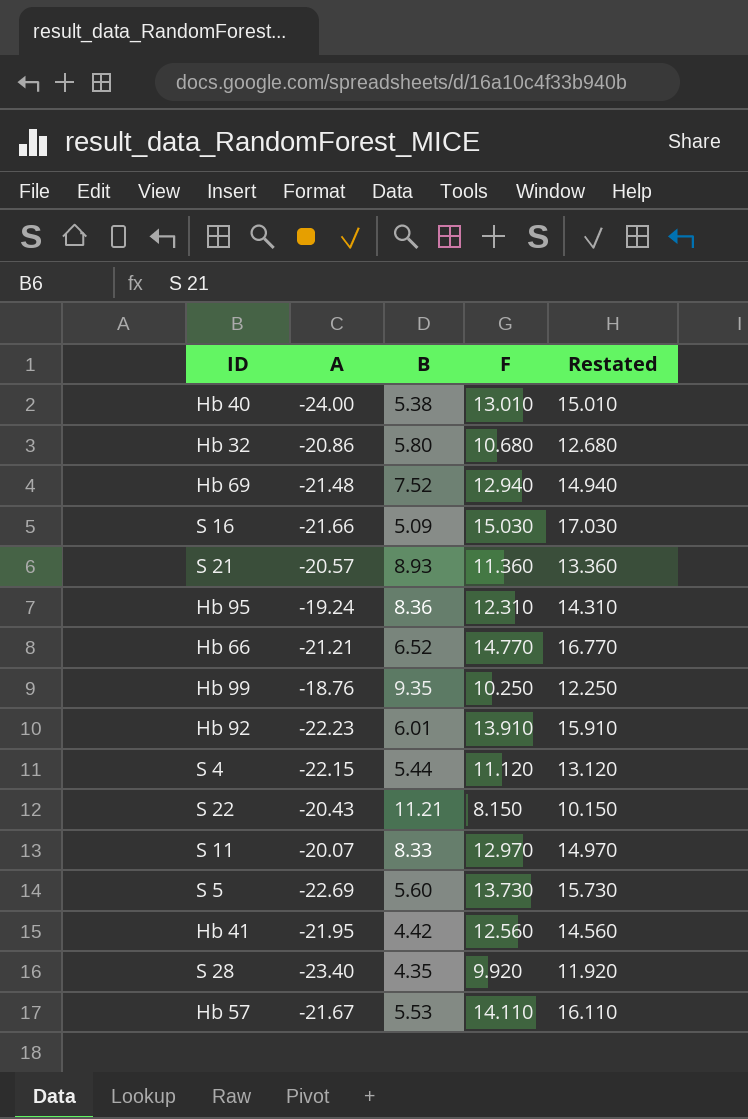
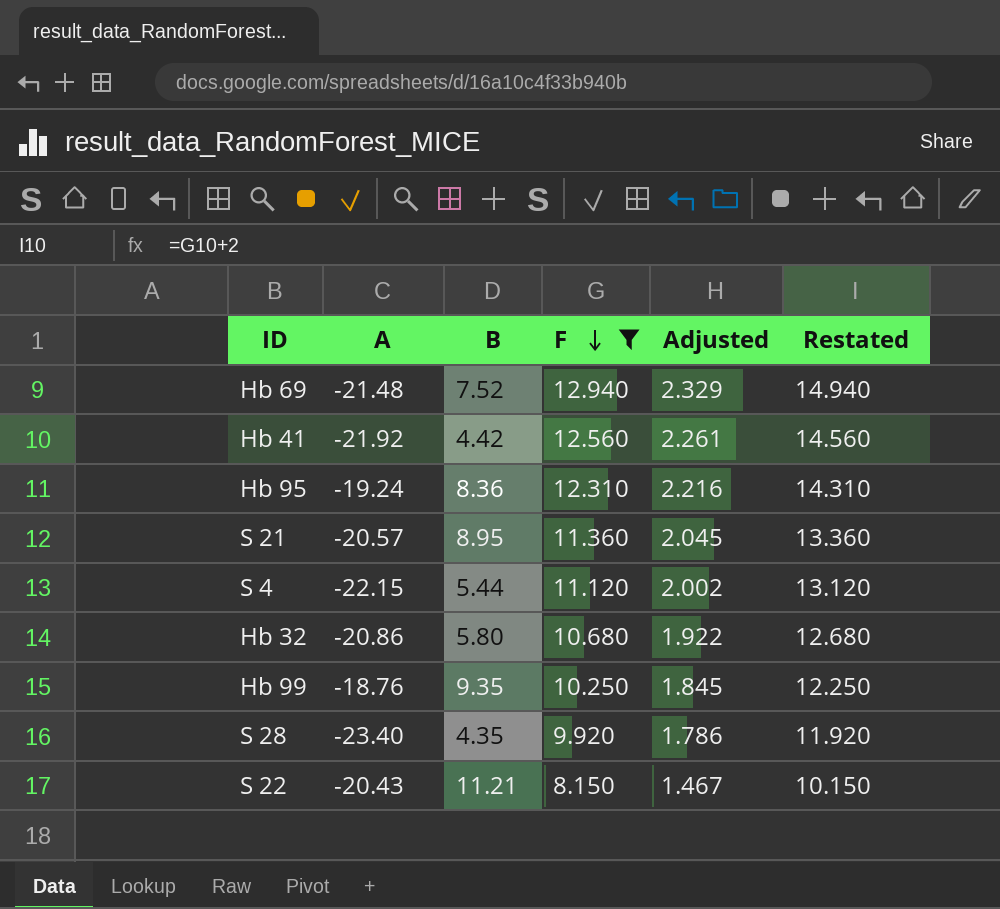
filter: none -> F <= 12.940
row order: none -> F descending
column Adjusted | formula: none -> [F] * 0.18
Hb 41 | A: -21.95 -> -21.92
S 21 | B: 8.93 -> 8.95

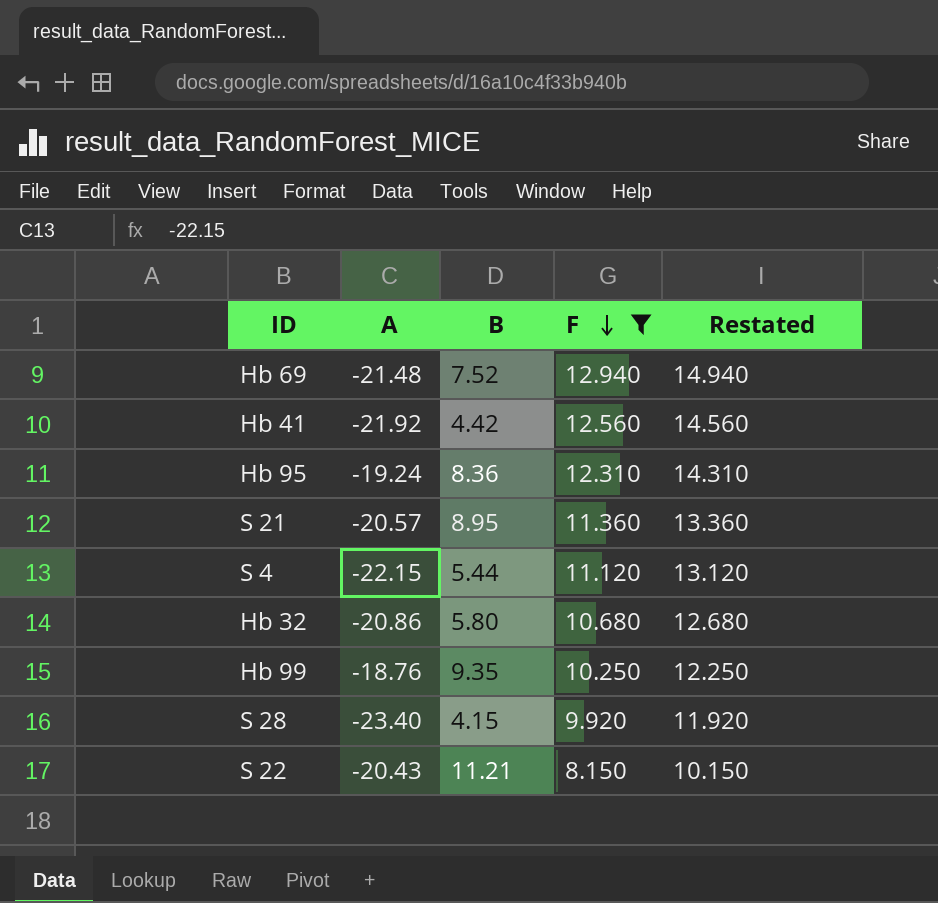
column Adjusted | formula: [F] * 0.18 -> none
S 28 | B: 4.35 -> 4.15

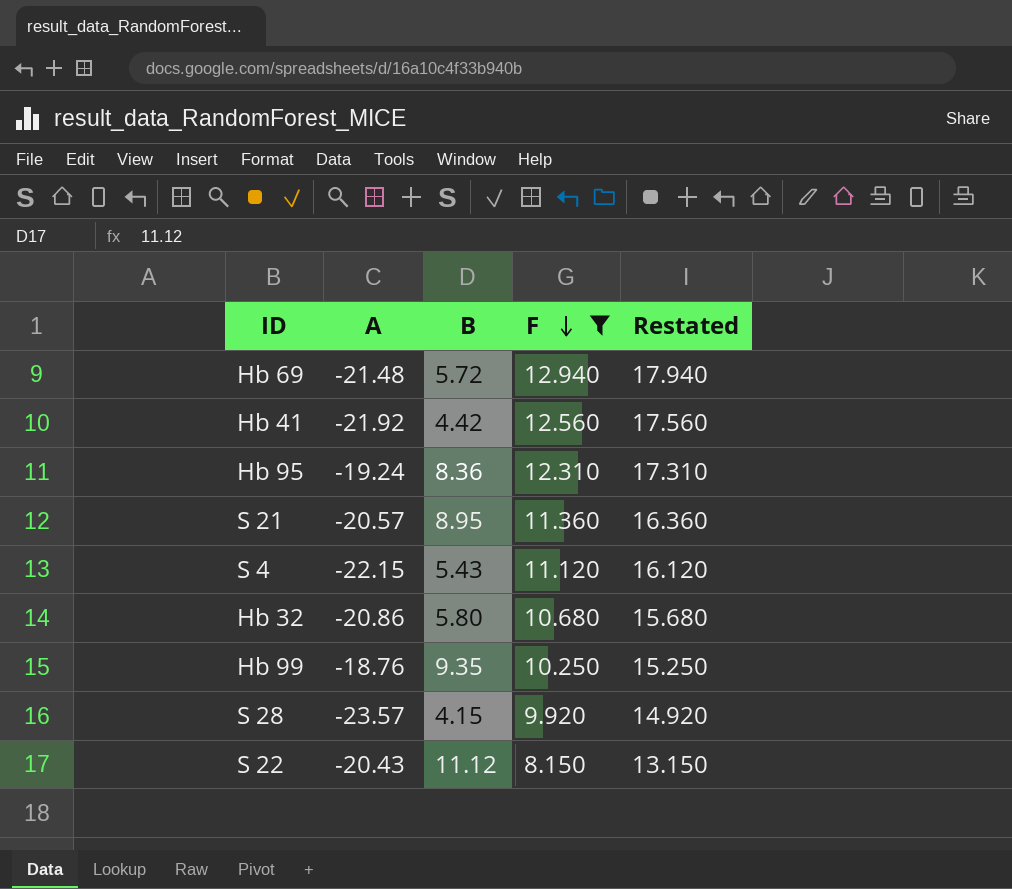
column Restated | formula: [F] + 2 -> [F] + 5
Hb 69 | B: 7.52 -> 5.72
S 4 | B: 5.44 -> 5.43
S 28 | A: -23.40 -> -23.57
S 22 | B: 11.21 -> 11.12

